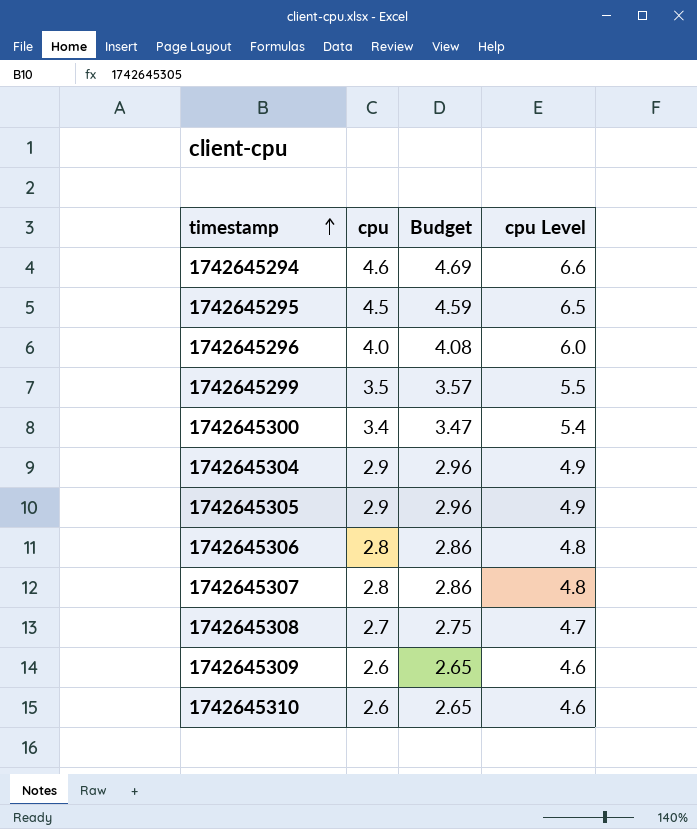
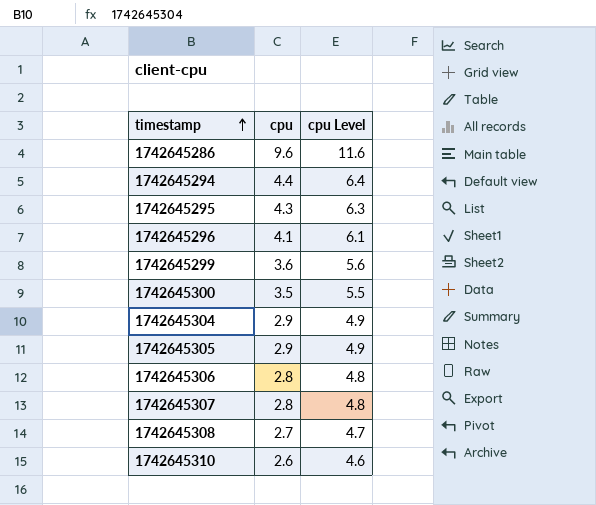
column Budget | formula: [cpu] * 1.02 -> none
row 1742645309: 2.6 | 2.65 | 4.6 -> none
row 1742645286: none -> 9.6 | 11.6
1742645294 | cpu: 4.6 -> 4.4
1742645294 | cpu Level: 6.6 -> 6.4
1742645295 | cpu: 4.5 -> 4.3
1742645295 | cpu Level: 6.5 -> 6.3
1742645296 | cpu: 4.0 -> 4.1
1742645296 | cpu Level: 6.0 -> 6.1
1742645299 | cpu: 3.5 -> 3.6
1742645299 | cpu Level: 5.5 -> 5.6
1742645300 | cpu: 3.4 -> 3.5
1742645300 | cpu Level: 5.4 -> 5.5

